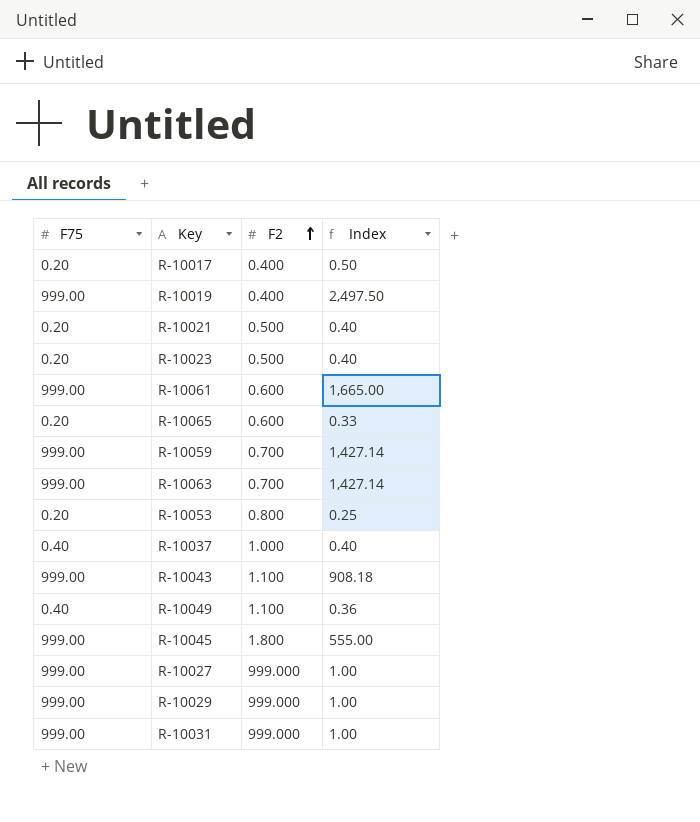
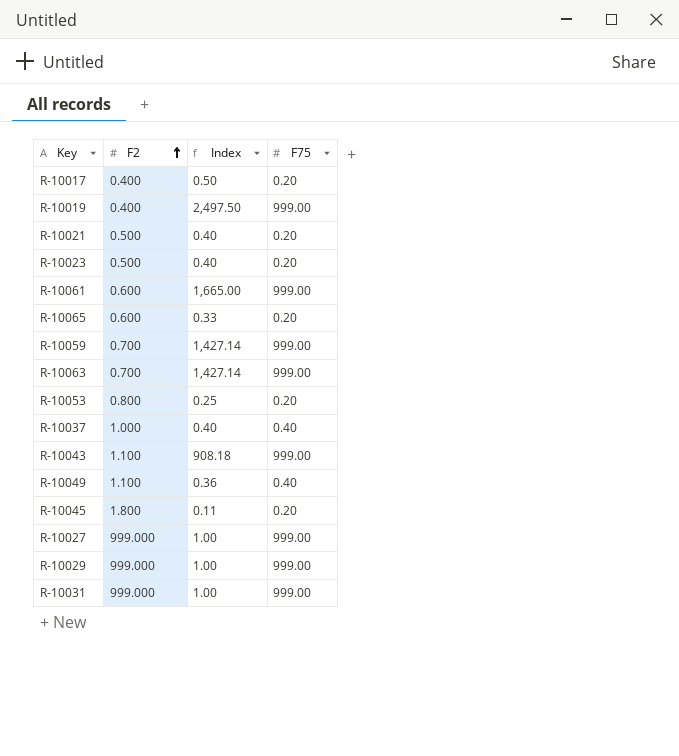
column F75 | position: 1 -> 4
R-10045 | Index: 555.00 -> 0.11
R-10045 | F75: 999.00 -> 0.20

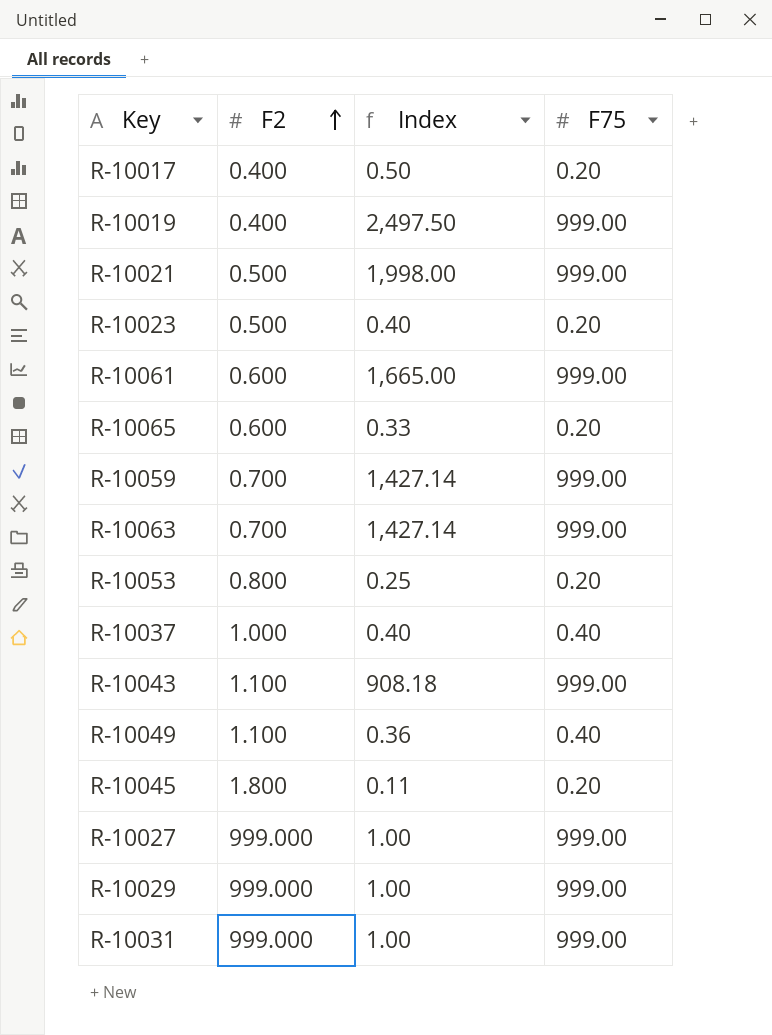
R-10021 | Index: 0.40 -> 1,998.00
R-10021 | F75: 0.20 -> 999.00

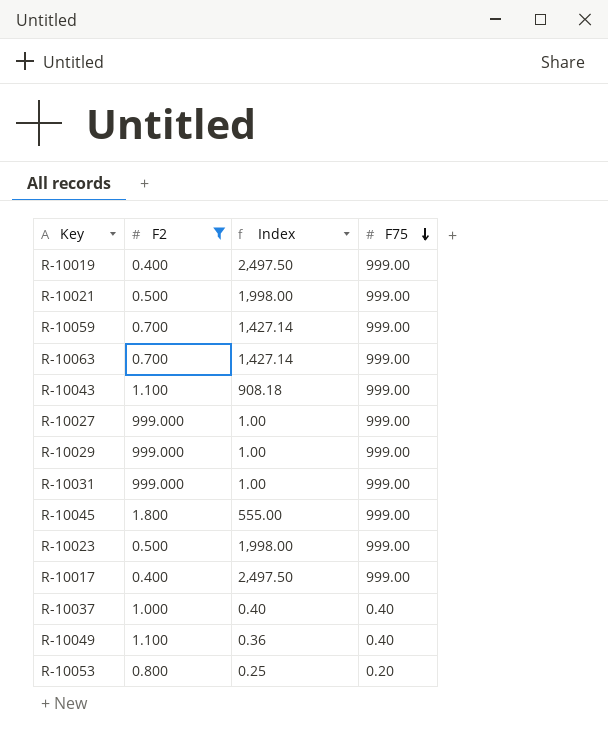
filter: none -> F2 != 0.600
row order: F2 ascending -> F75 descending
R-10045 | Index: 0.11 -> 555.00
R-10045 | F75: 0.20 -> 999.00
R-10023 | Index: 0.40 -> 1,998.00
R-10023 | F75: 0.20 -> 999.00
R-10017 | Index: 0.50 -> 2,497.50
R-10017 | F75: 0.20 -> 999.00

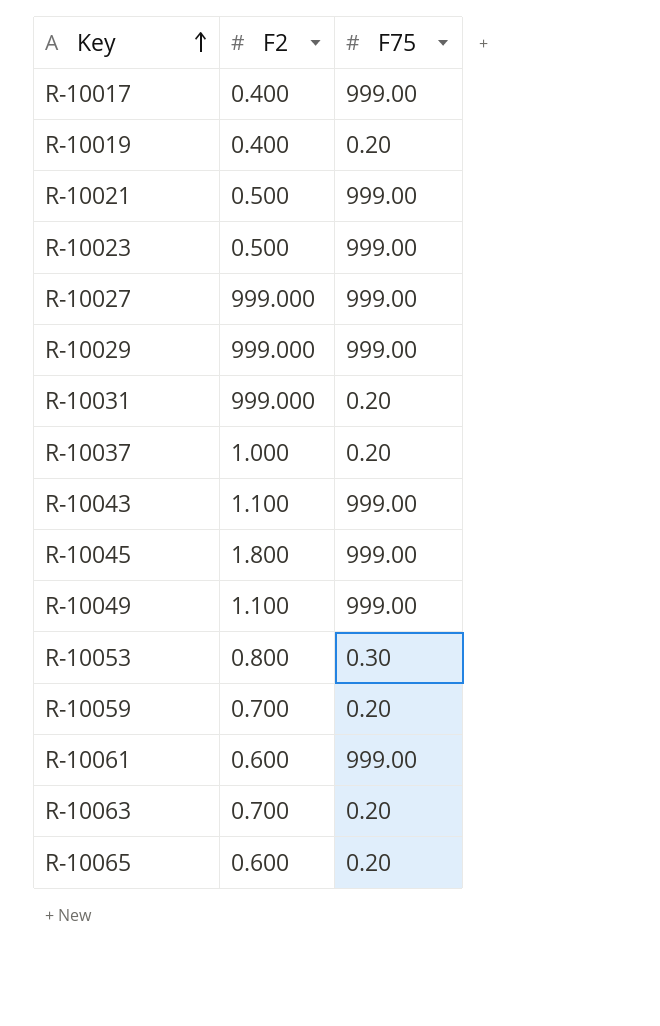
filter: F2 != 0.600 -> none
row order: F75 descending -> Key ascending
column Index | formula: [F75] / [F2] -> none
R-10019 | F75: 999.00 -> 0.20
R-10031 | F75: 999.00 -> 0.20
R-10037 | F75: 0.40 -> 0.20
R-10049 | F75: 0.40 -> 999.00
R-10053 | F75: 0.20 -> 0.30
R-10059 | F75: 999.00 -> 0.20
R-10063 | F75: 999.00 -> 0.20

